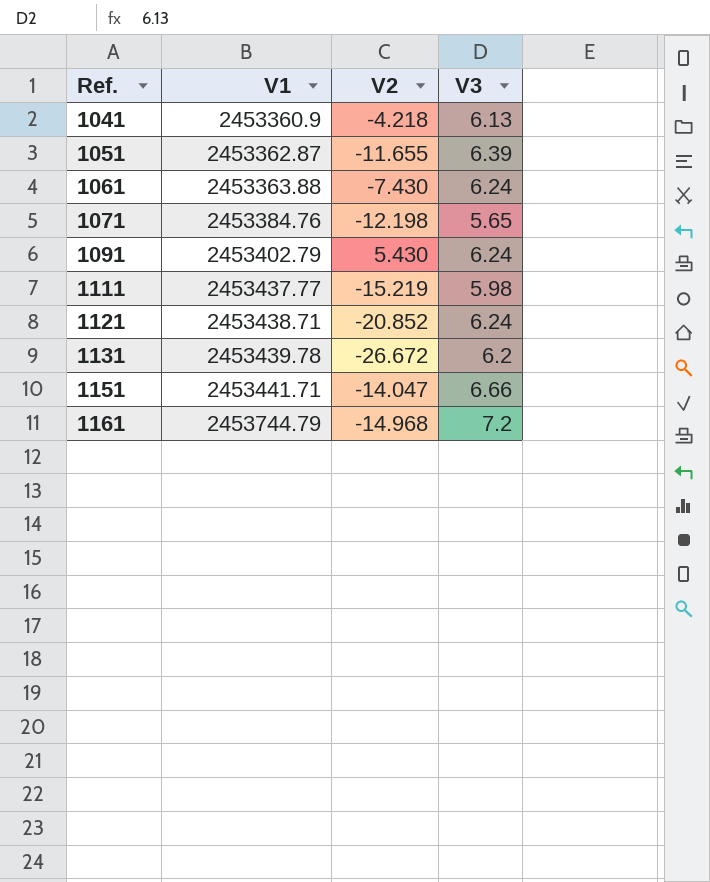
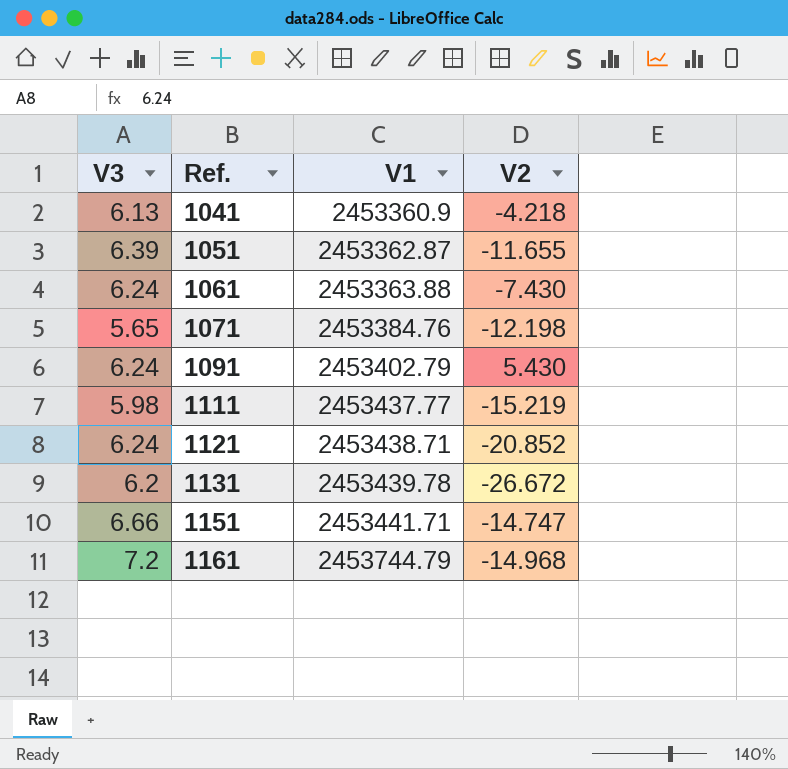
column V3 | position: 4 -> 1
1151 | V2: -14.047 -> -14.747

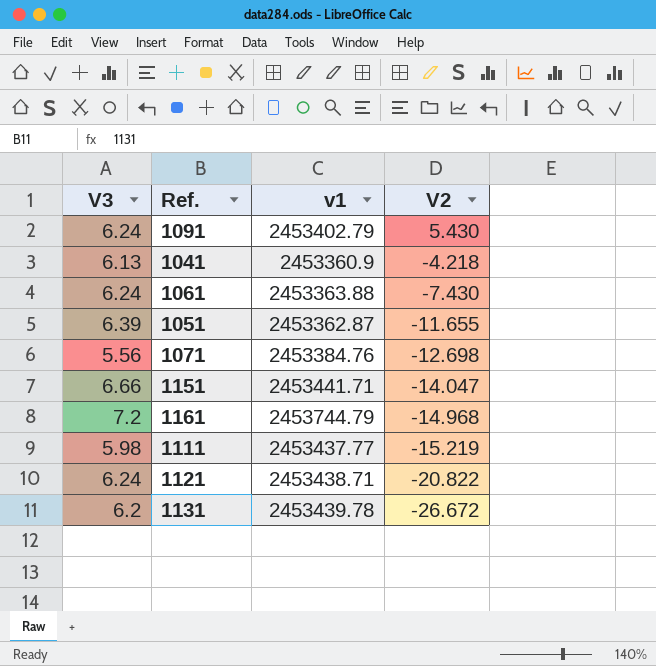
row order: Ref. ascending -> V2 descending
column name: V1 -> v1
1071 | V3: 5.65 -> 5.56
1071 | V2: -12.198 -> -12.698
1151 | V2: -14.747 -> -14.047
1121 | V2: -20.852 -> -20.822

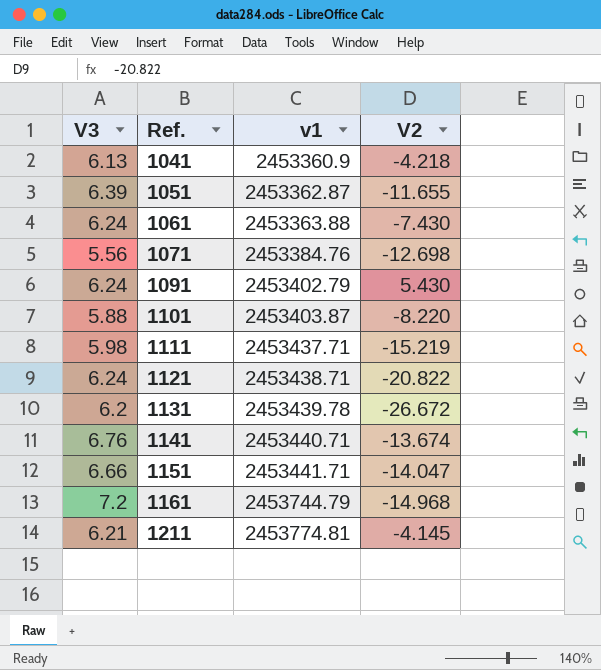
row order: V2 descending -> Ref. ascending
row 1101: none -> 5.88 | 2453403.87 | -8.220
1111 | v1: 2453437.77 -> 2453437.71
row 1141: none -> 6.76 | 2453440.71 | -13.674
row 1211: none -> 6.21 | 2453774.81 | -4.145

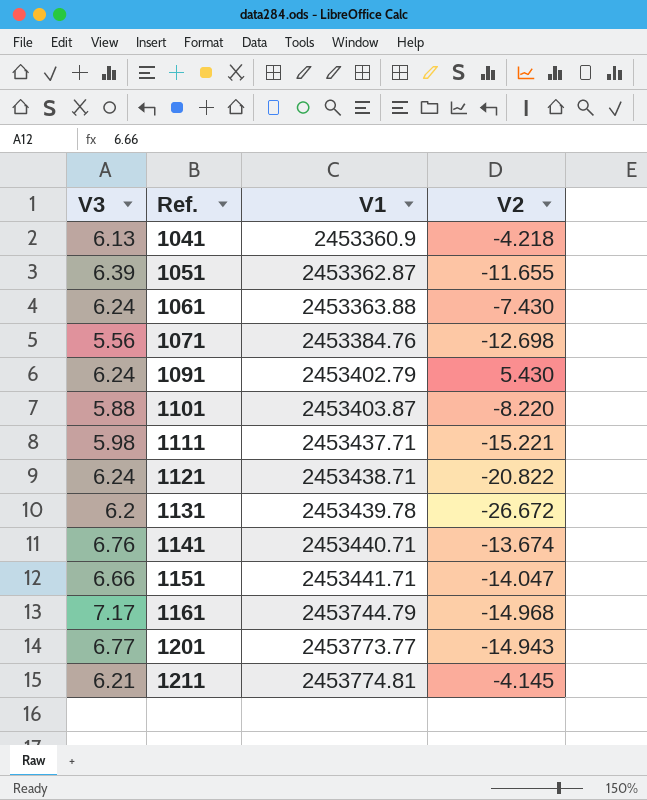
column name: v1 -> V1
1111 | V2: -15.219 -> -15.221
1161 | V3: 7.2 -> 7.17
row 1201: none -> 6.77 | 2453773.77 | -14.943

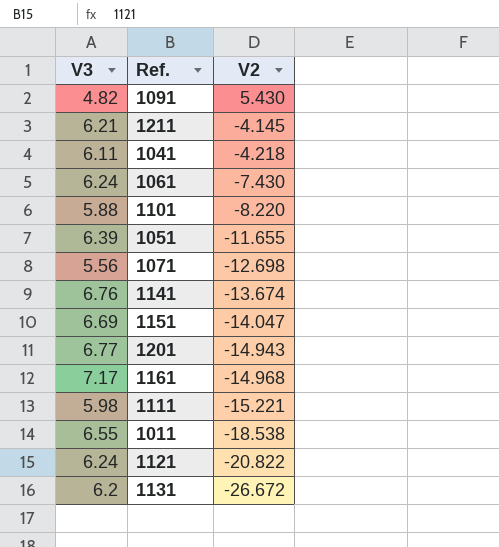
row order: Ref. ascending -> V2 descending
column V1 | position: 3 -> none
1091 | V3: 6.24 -> 4.82
1041 | V3: 6.13 -> 6.11
1151 | V3: 6.66 -> 6.69
row 1011: none -> 6.55 | -18.538

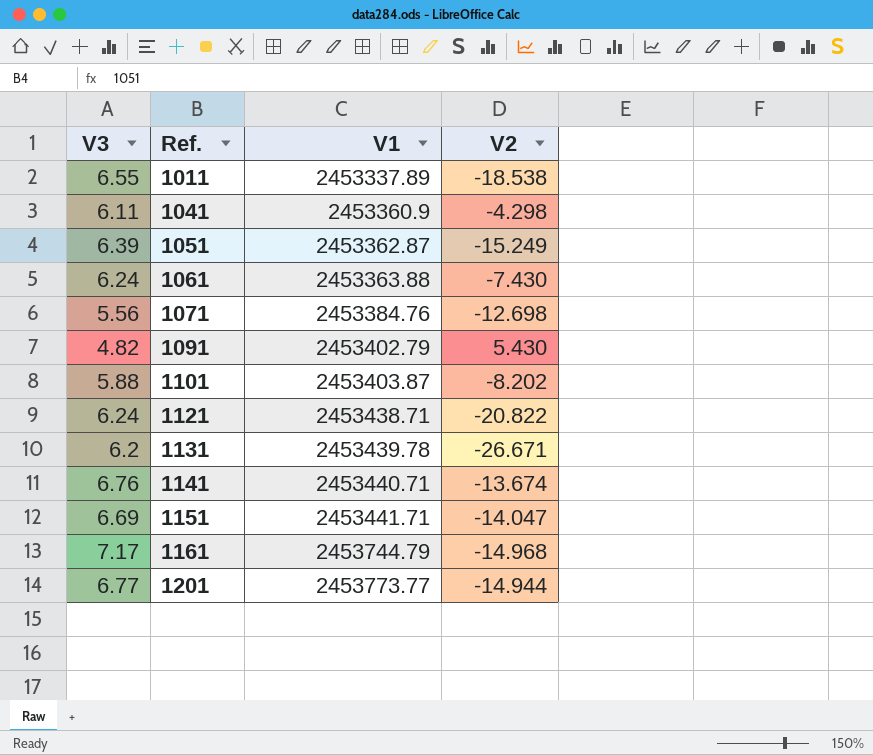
row order: V2 descending -> Ref. ascending
column V1 | position: none -> 3
row 1211: 6.21 | -4.145 -> none
row 1111: 5.98 | -15.221 -> none
1041 | V2: -4.218 -> -4.298
1051 | V2: -11.655 -> -15.249
1101 | V2: -8.220 -> -8.202
1131 | V2: -26.672 -> -26.671
1201 | V2: -14.943 -> -14.944

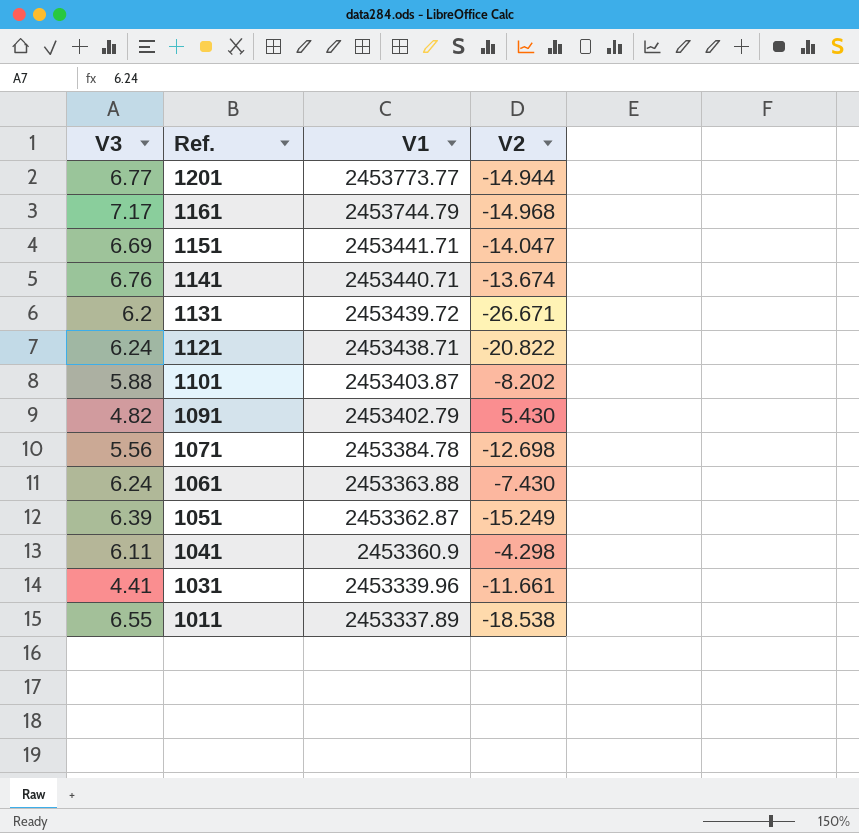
row order: Ref. ascending -> Ref. descending
1131 | V1: 2453439.78 -> 2453439.72
1071 | V1: 2453384.76 -> 2453384.78
row 1031: none -> 4.41 | 2453339.96 | -11.661

